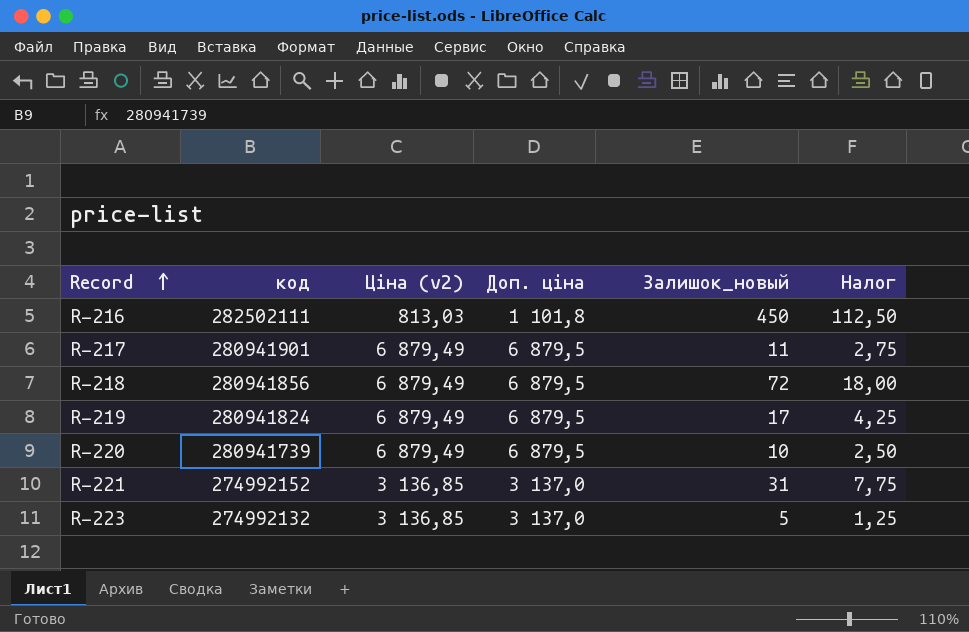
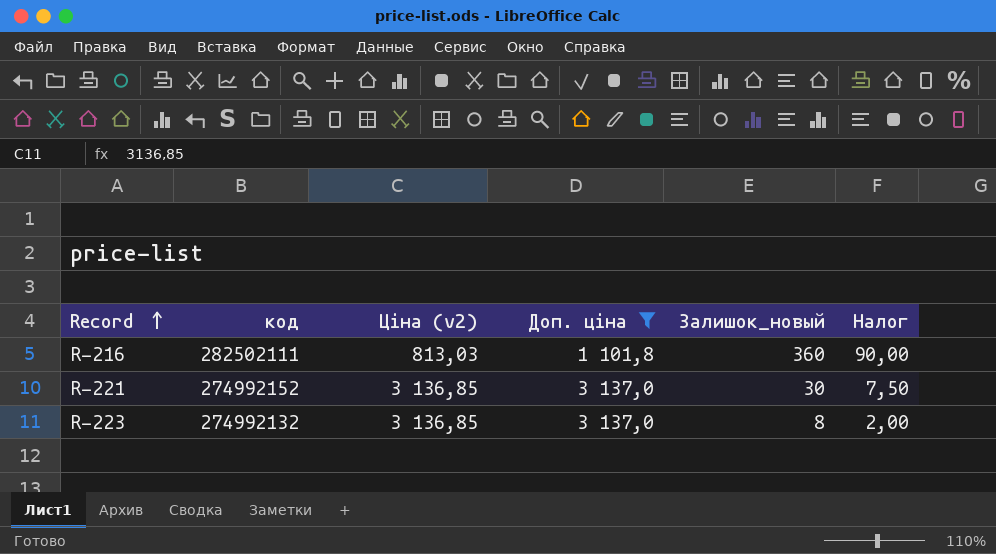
filter: none -> Доп. ціна != 6 879,5
R-216 | Залишок_новый: 450 -> 360
R-216 | Налог: 112,50 -> 90,00
R-221 | Залишок_новый: 31 -> 30
R-221 | Налог: 7,75 -> 7,50
R-223 | Залишок_новый: 5 -> 8
R-223 | Налог: 1,25 -> 2,00

